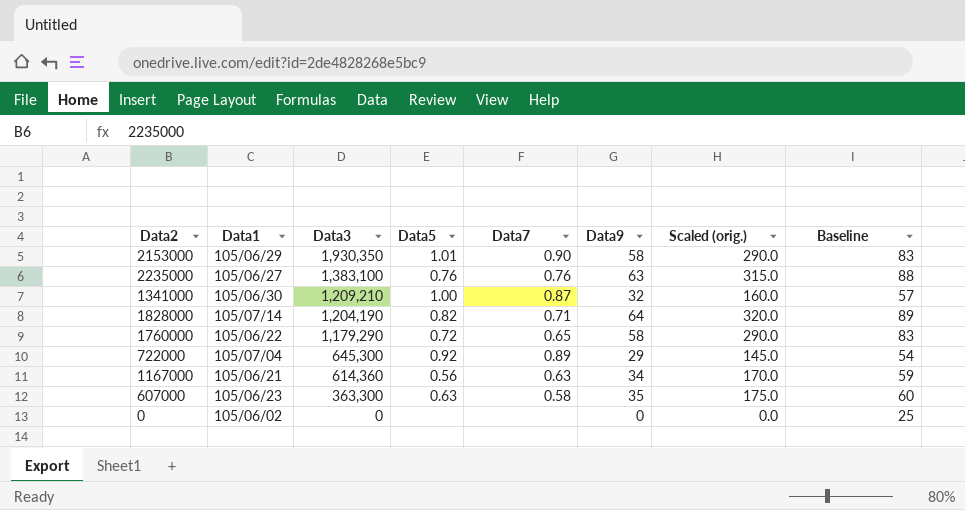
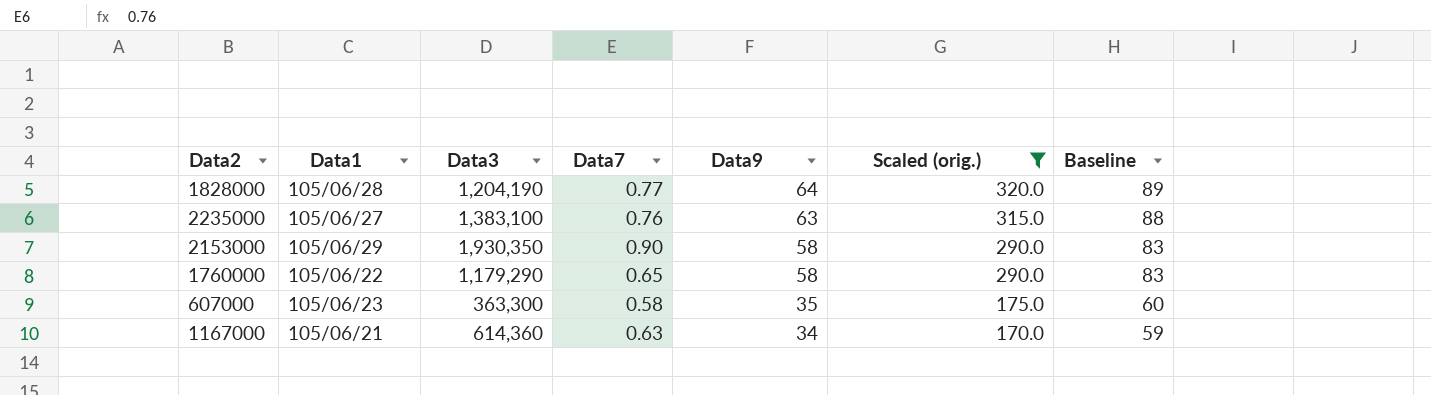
filter: none -> Scaled (orig.) >= 170.0
row order: Data3 descending -> Data9 descending
column Data5 | position: 4 -> none
1828000 | Data1: 105/07/14 -> 105/06/28
1828000 | Data7: 0.71 -> 0.77

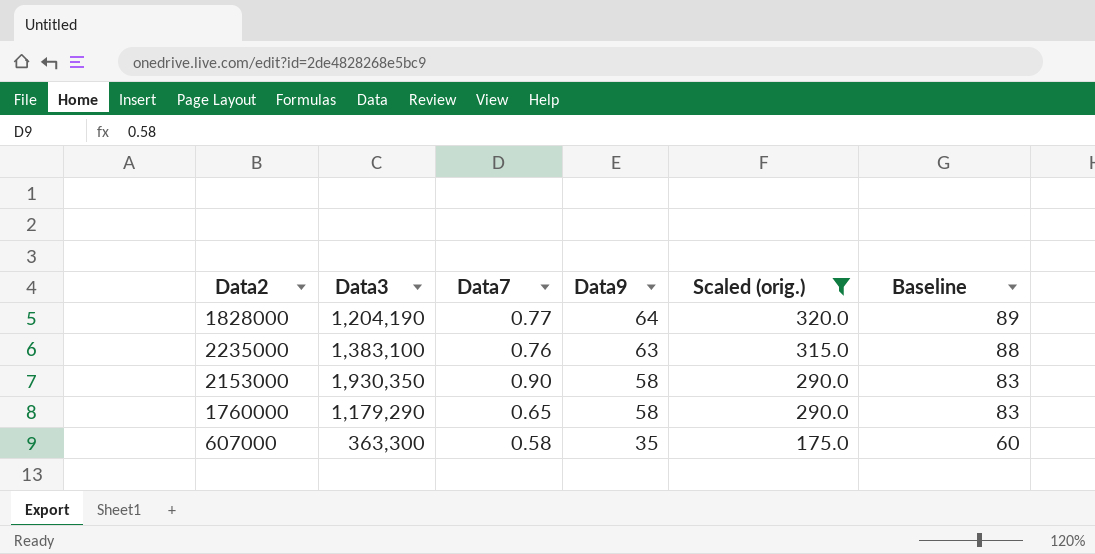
column Data1 | position: 2 -> none
row 1167000: 105/06/21 | 614,360 | 0.63 | 34 | 170.0 | 59 -> none

